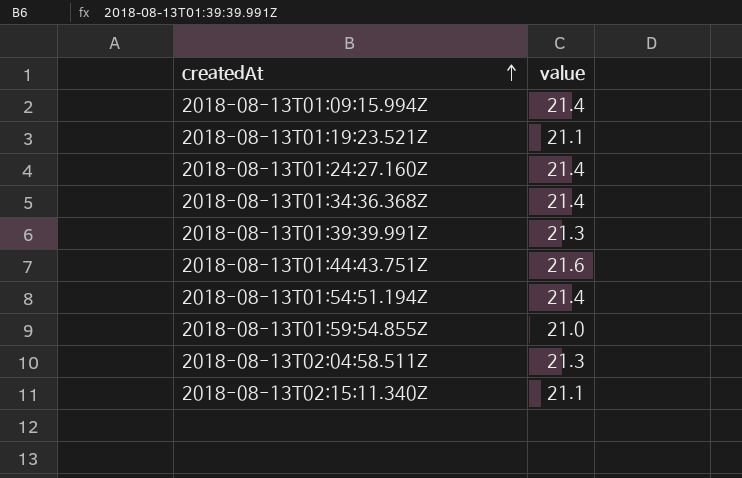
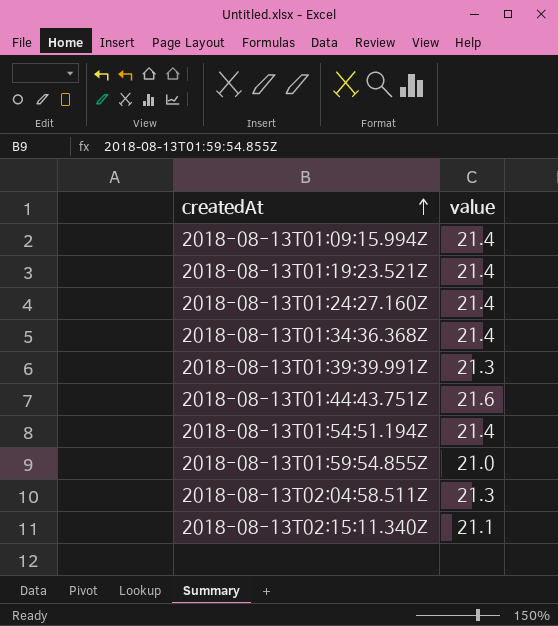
2018-08-13T01:19:23.521Z | value: 21.1 -> 21.4

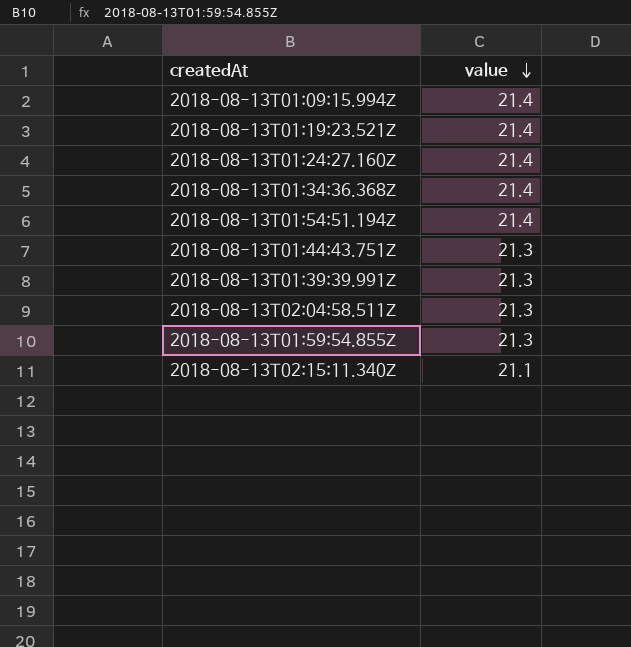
row order: createdAt ascending -> value descending
2018-08-13T01:44:43.751Z | value: 21.6 -> 21.3
2018-08-13T01:59:54.855Z | value: 21.0 -> 21.3

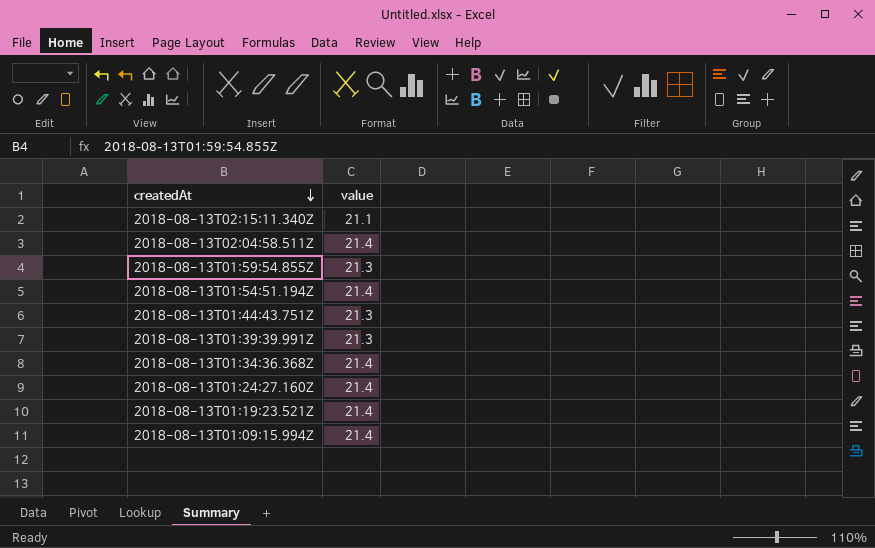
row order: value descending -> createdAt descending
2018-08-13T02:04:58.511Z | value: 21.3 -> 21.4

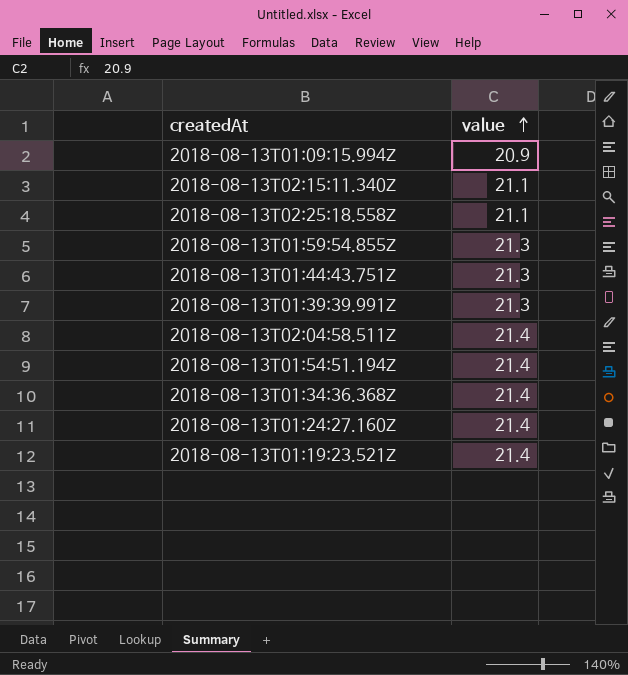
row order: createdAt descending -> value ascending
2018-08-13T01:09:15.994Z | value: 21.4 -> 20.9
row 2018-08-13T02:25:18.558Z: none -> 21.1

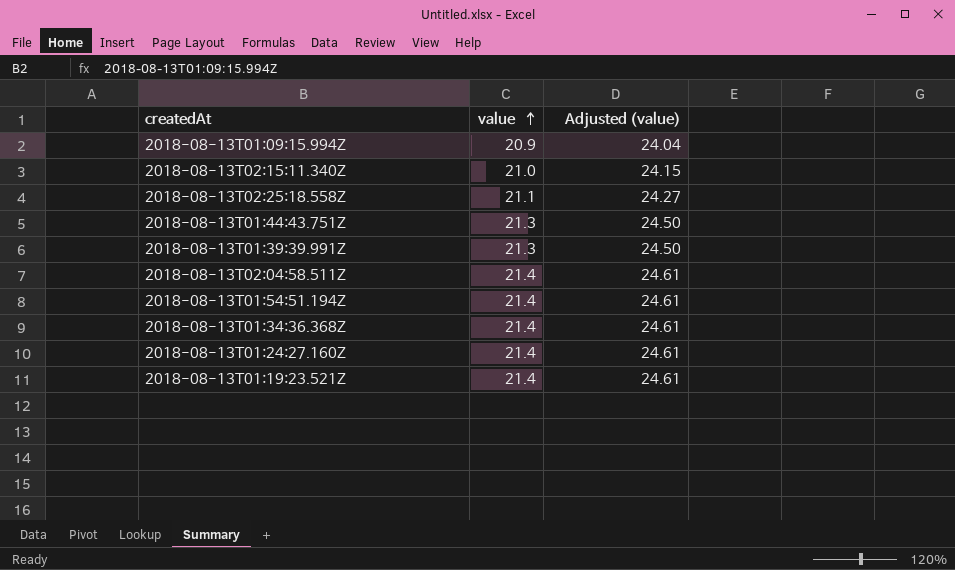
column Adjusted (value) | formula: none -> [value] * 1.15
row 2018-08-13T01:59:54.855Z: 21.3 -> none
2018-08-13T02:15:11.340Z | value: 21.1 -> 21.0

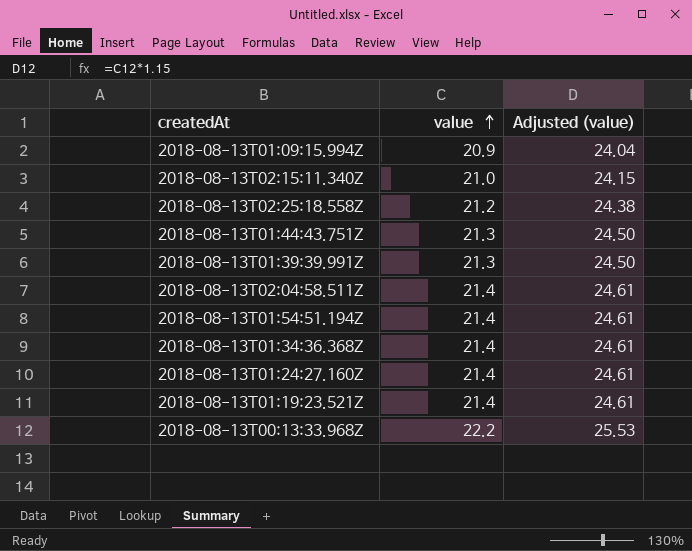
2018-08-13T02:25:18.558Z | value: 21.1 -> 21.2
2018-08-13T02:25:18.558Z | Adjusted (value): 24.27 -> 24.38
row 2018-08-13T00:13:33.968Z: none -> 22.2 | 25.53

